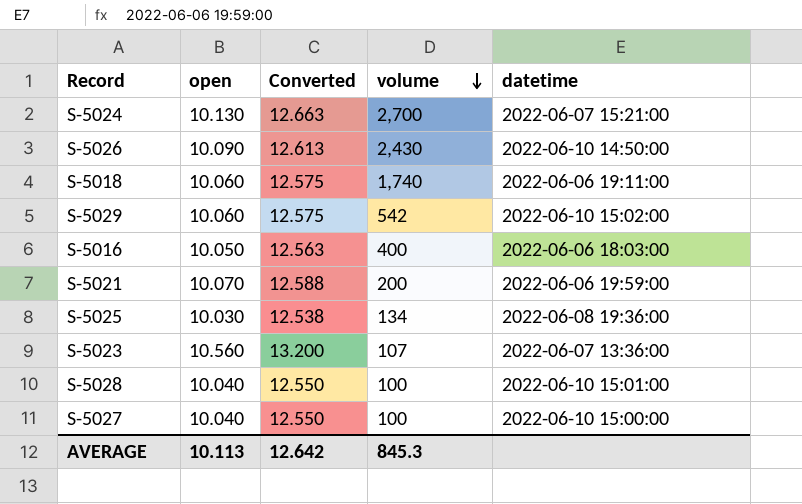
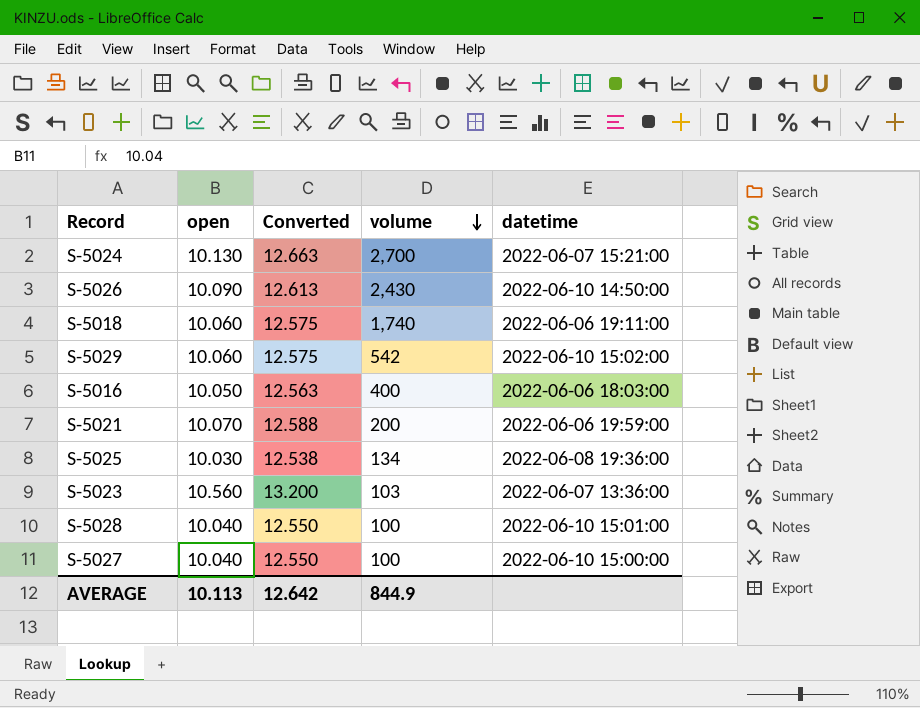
S-5023 | volume: 107 -> 103
AVERAGE | volume: 845.3 -> 844.9

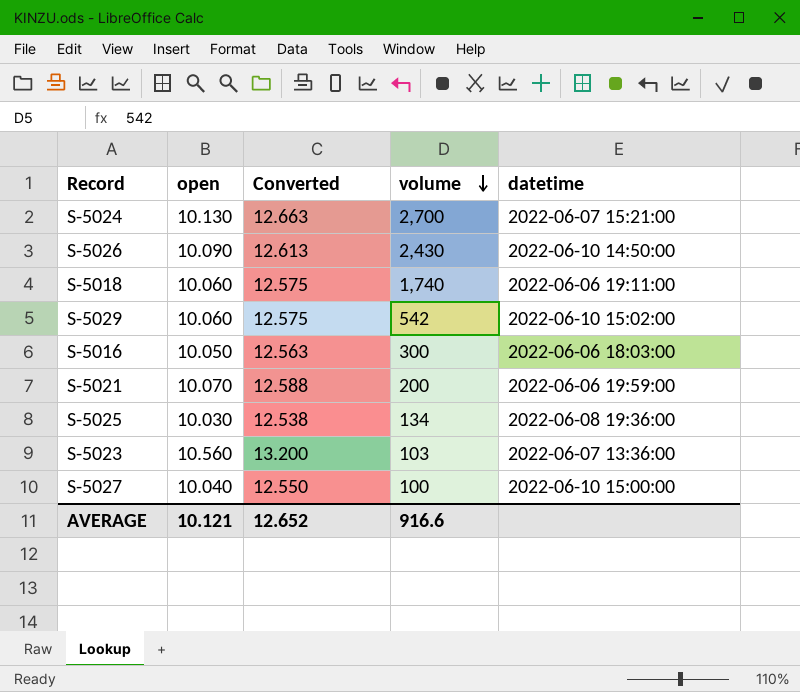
row S-5028: 10.040 | 12.550 | 100 | 2022-06-10 15:01:00 -> none
S-5016 | volume: 400 -> 300
AVERAGE | open: 10.113 -> 10.121
AVERAGE | Converted: 12.642 -> 12.652
AVERAGE | volume: 844.9 -> 916.6

